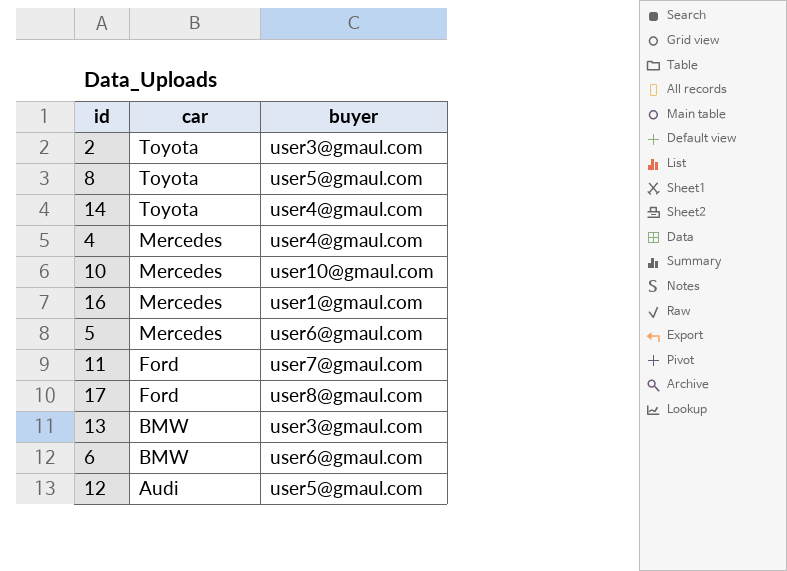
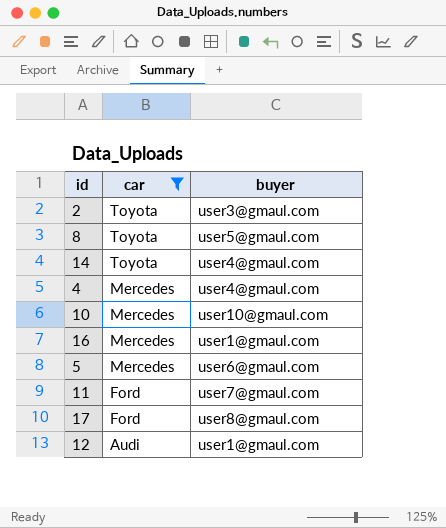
filter: none -> car != BMW
12 | buyer: user5@gmaul.com -> user1@gmaul.com

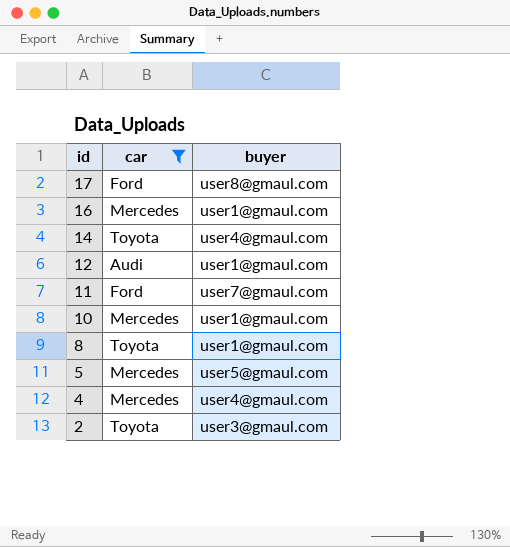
row order: car descending -> id descending
10 | buyer: user10@gmaul.com -> user1@gmaul.com
8 | buyer: user5@gmaul.com -> user1@gmaul.com
5 | buyer: user6@gmaul.com -> user5@gmaul.com

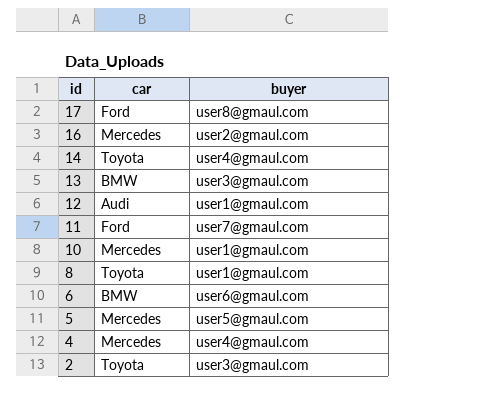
filter: car != BMW -> none
16 | buyer: user1@gmaul.com -> user2@gmaul.com

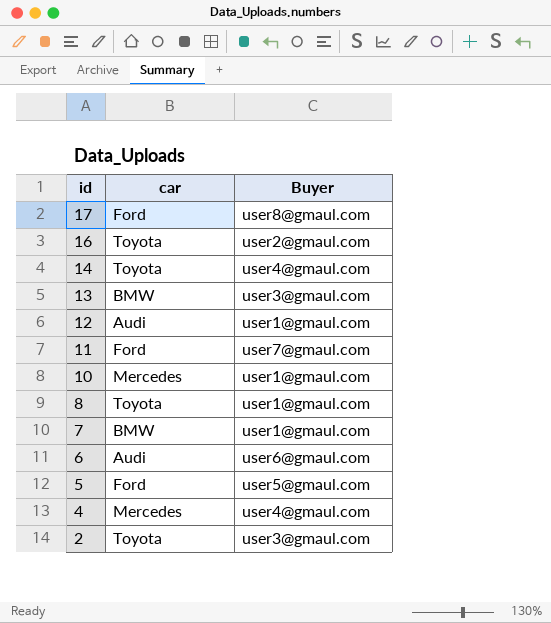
column name: buyer -> Buyer
16 | car: Mercedes -> Toyota
row 7: none -> BMW | user1@gmaul.com
6 | car: BMW -> Audi
5 | car: Mercedes -> Ford

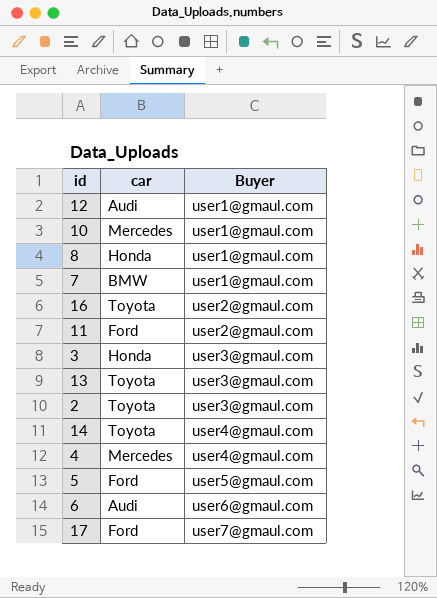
row order: id descending -> Buyer ascending
8 | car: Toyota -> Honda
11 | Buyer: user7@gmaul.com -> user2@gmaul.com
row 3: none -> Honda | user3@gmaul.com
13 | car: BMW -> Toyota
17 | Buyer: user8@gmaul.com -> user7@gmaul.com

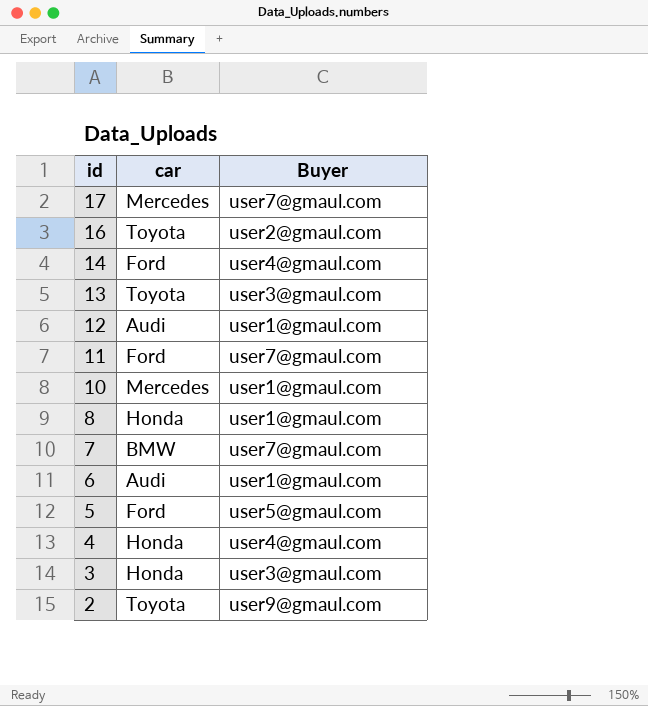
row order: Buyer ascending -> id descending
17 | car: Ford -> Mercedes
14 | car: Toyota -> Ford
11 | Buyer: user2@gmaul.com -> user7@gmaul.com
7 | Buyer: user1@gmaul.com -> user7@gmaul.com
6 | Buyer: user6@gmaul.com -> user1@gmaul.com
4 | car: Mercedes -> Honda
2 | Buyer: user3@gmaul.com -> user9@gmaul.com

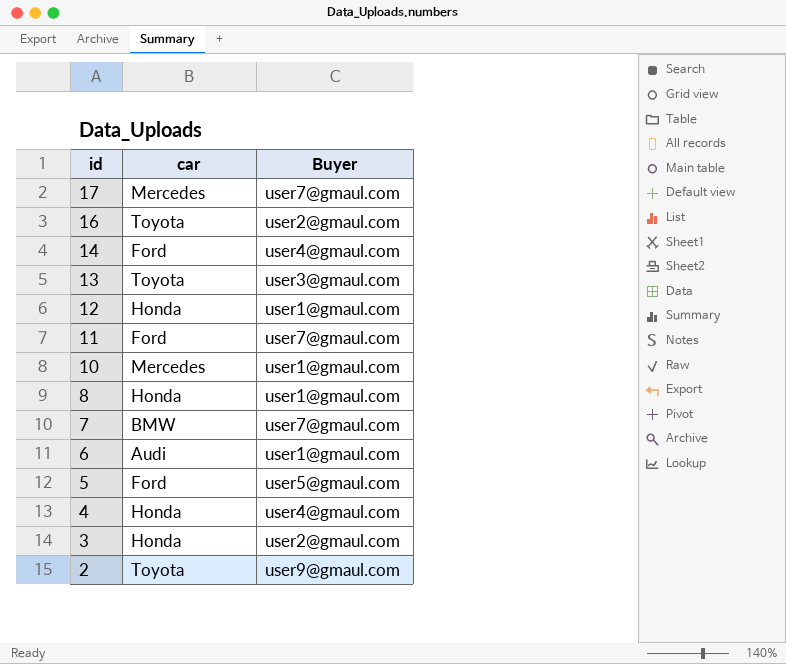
12 | car: Audi -> Honda
3 | Buyer: user3@gmaul.com -> user2@gmaul.com

